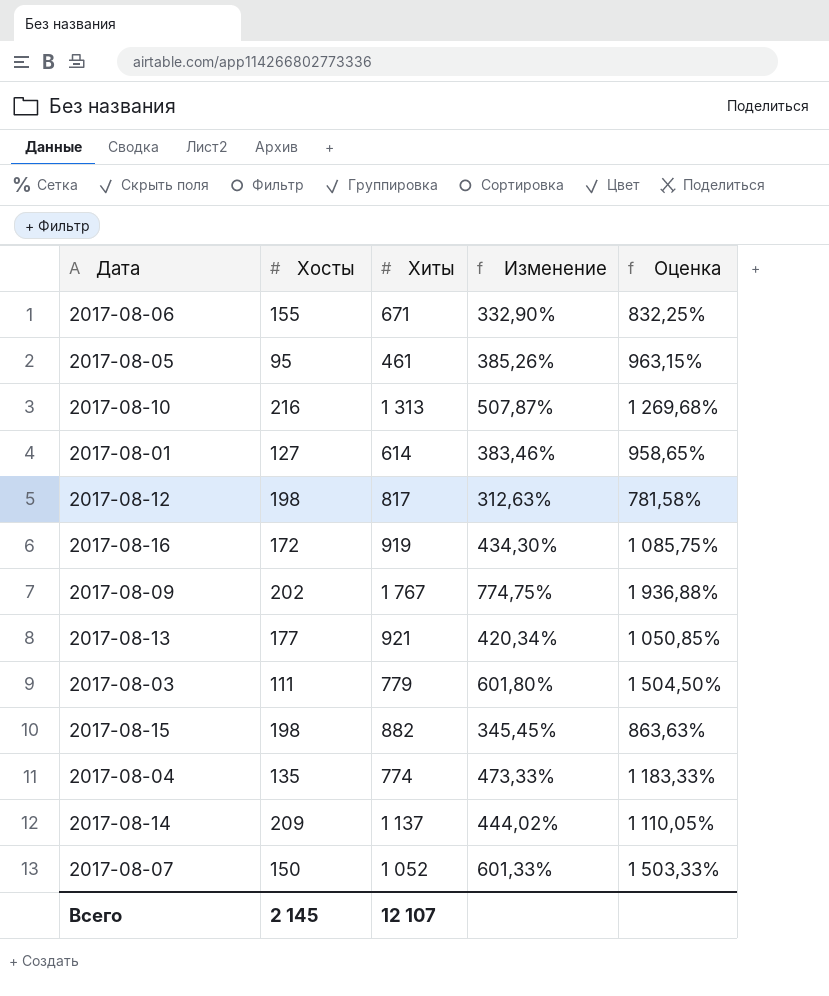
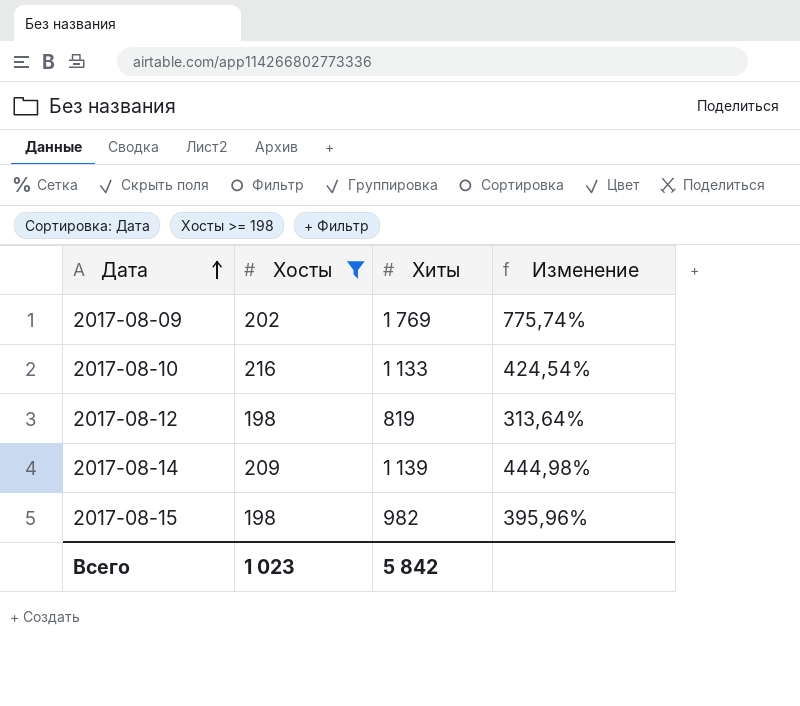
filter: none -> Хосты >= 198
row order: none -> Дата ascending
column Оценка | formula: [Изменение] * 2,5 -> none
2017-08-09 | Хиты: 1 767 -> 1 769
2017-08-09 | Изменение: 774,75% -> 775,74%
2017-08-10 | Хиты: 1 313 -> 1 133
2017-08-10 | Изменение: 507,87% -> 424,54%
2017-08-12 | Хиты: 817 -> 819
2017-08-12 | Изменение: 312,63% -> 313,64%
2017-08-14 | Хиты: 1 137 -> 1 139
2017-08-14 | Изменение: 444,02% -> 444,98%
2017-08-15 | Хиты: 882 -> 982
2017-08-15 | Изменение: 345,45% -> 395,96%
Всего | Хосты: 2 145 -> 1 023
Всего | Хиты: 12 107 -> 5 842

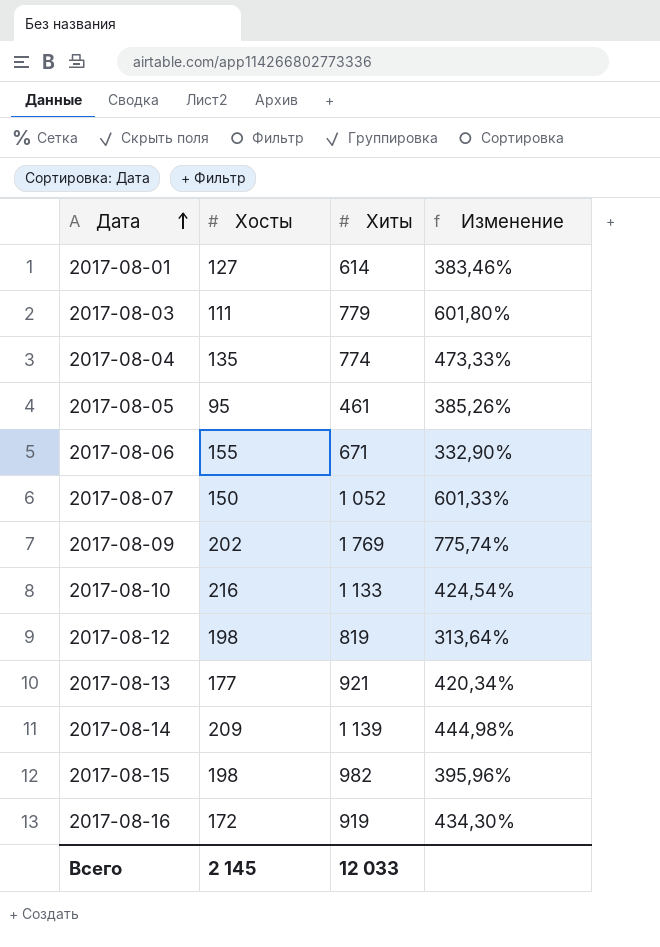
filter: Хосты >= 198 -> none
Всего | Хосты: 1 023 -> 2 145
Всего | Хиты: 5 842 -> 12 033

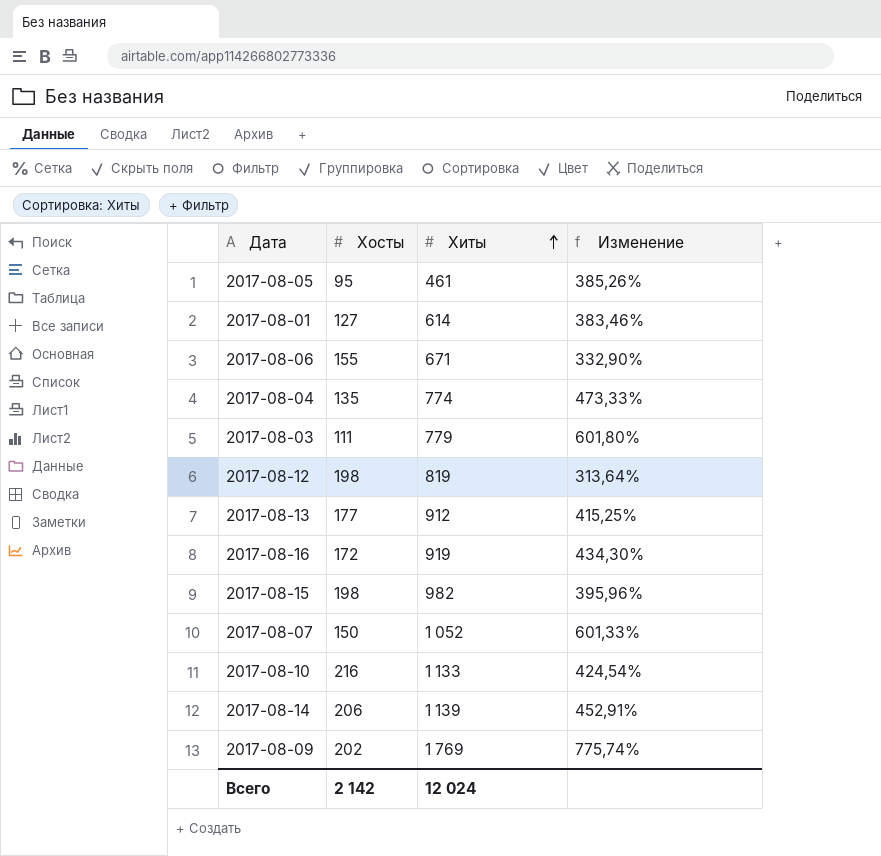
row order: Дата ascending -> Хиты ascending
2017-08-13 | Хиты: 921 -> 912
2017-08-13 | Изменение: 420,34% -> 415,25%
2017-08-14 | Хосты: 209 -> 206
2017-08-14 | Изменение: 444,98% -> 452,91%
Всего | Хосты: 2 145 -> 2 142
Всего | Хиты: 12 033 -> 12 024

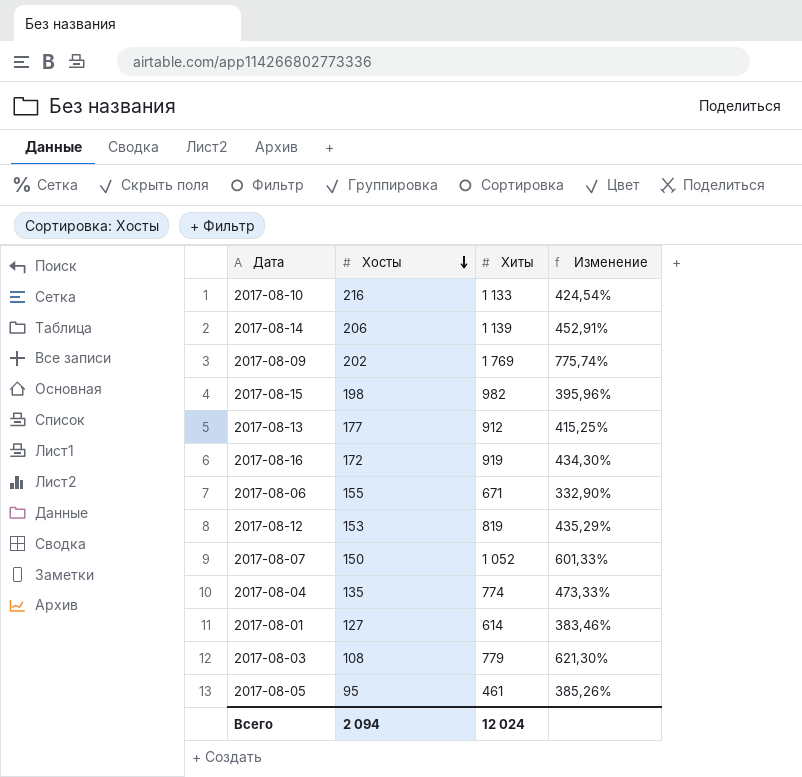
row order: Хиты ascending -> Хосты descending
2017-08-12 | Хосты: 198 -> 153
2017-08-12 | Изменение: 313,64% -> 435,29%
2017-08-03 | Хосты: 111 -> 108
2017-08-03 | Изменение: 601,80% -> 621,30%
Всего | Хосты: 2 142 -> 2 094

